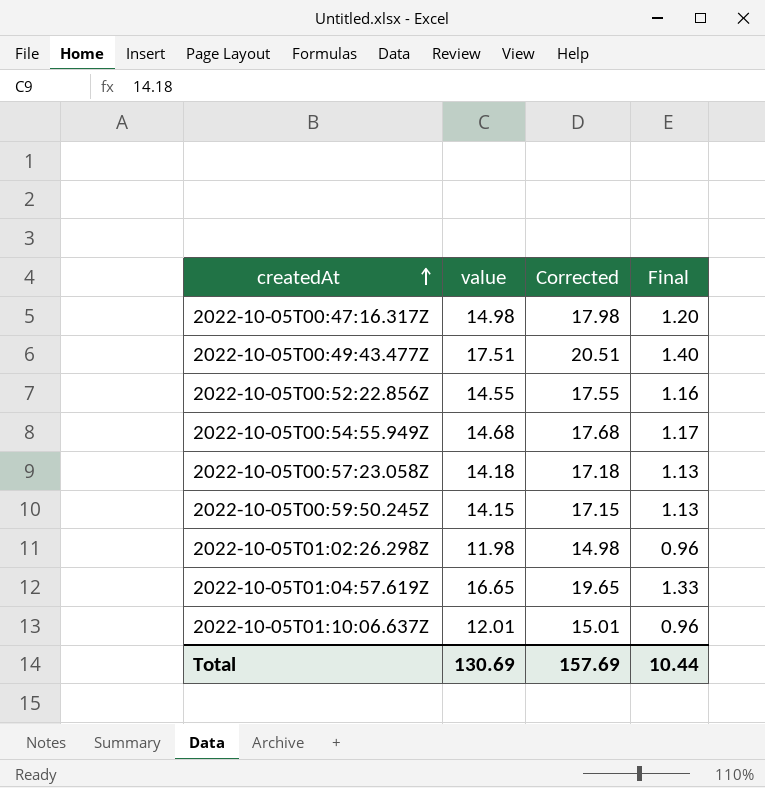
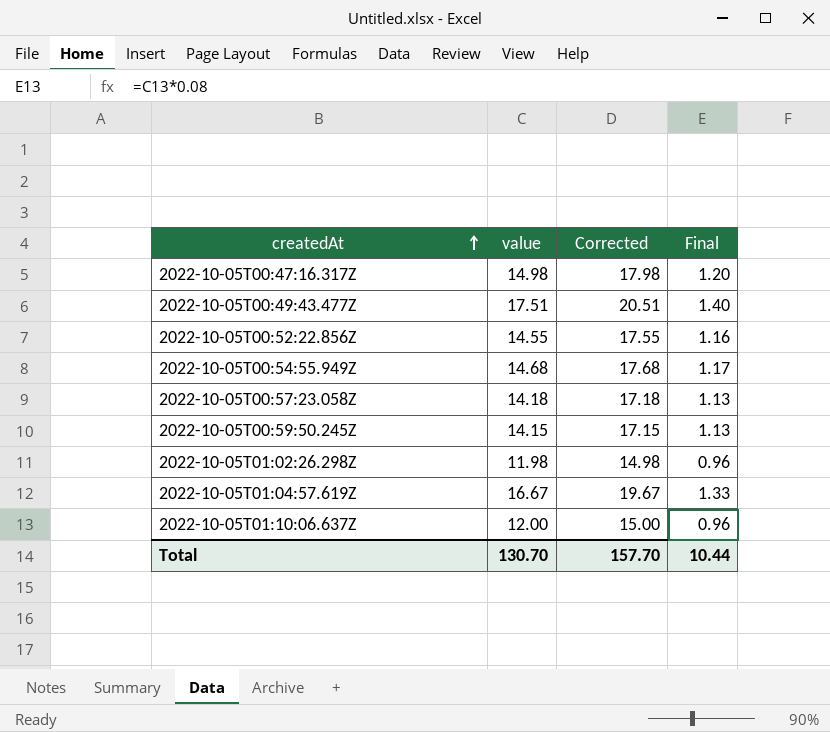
2022-10-05T01:04:57.619Z | value: 16.65 -> 16.67
2022-10-05T01:04:57.619Z | Corrected: 19.65 -> 19.67
2022-10-05T01:10:06.637Z | value: 12.01 -> 12.00
2022-10-05T01:10:06.637Z | Corrected: 15.01 -> 15.00
Total | value: 130.69 -> 130.70
Total | Corrected: 157.69 -> 157.70

